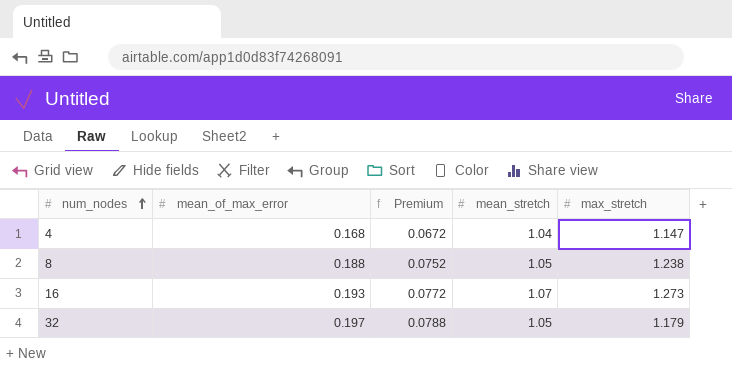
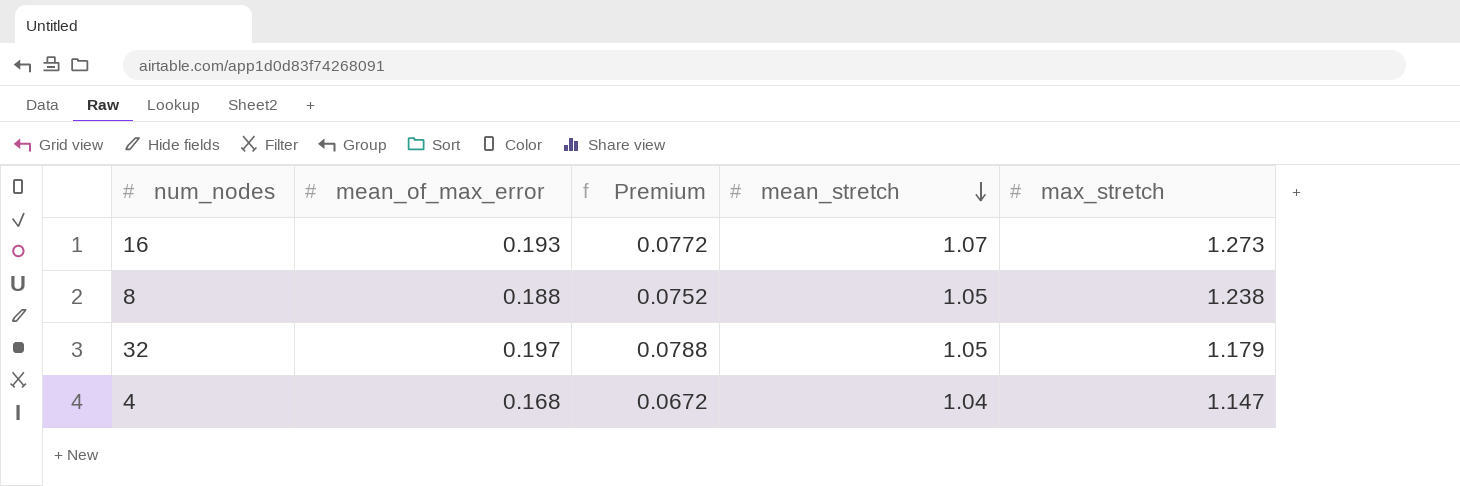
row order: num_nodes ascending -> mean_stretch descending

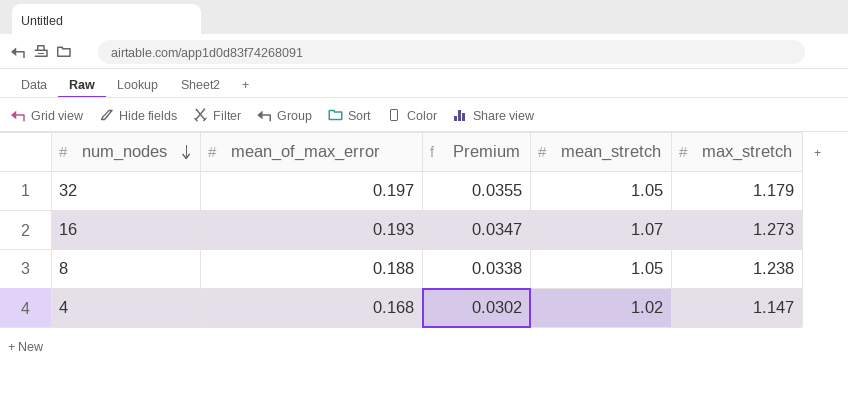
row order: mean_stretch descending -> num_nodes descending
column Premium | formula: [mean_of_max_error] * 0.4 -> [mean_of_max_error] * 0.18
4 | mean_stretch: 1.04 -> 1.02

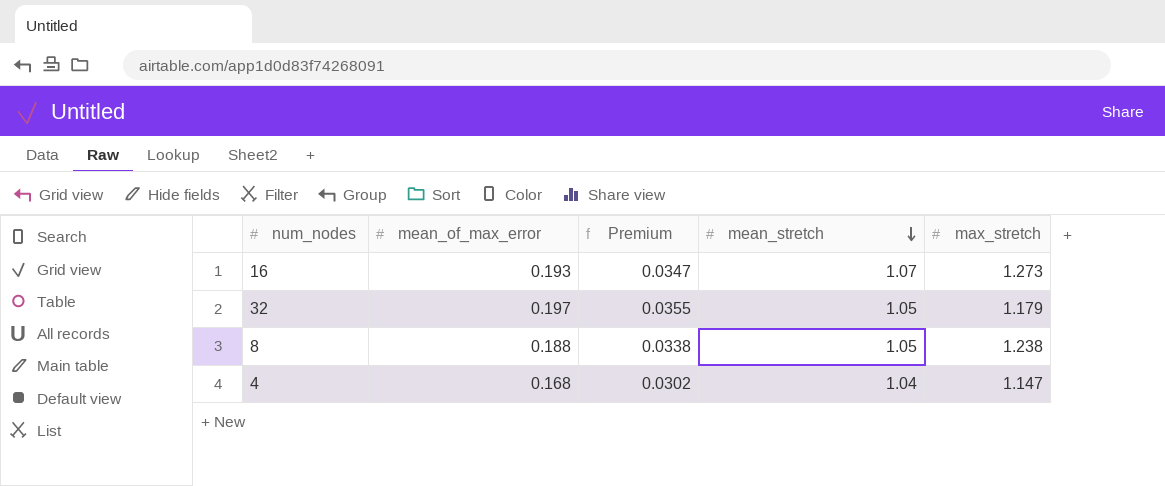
row order: num_nodes descending -> mean_stretch descending
4 | mean_stretch: 1.02 -> 1.04

